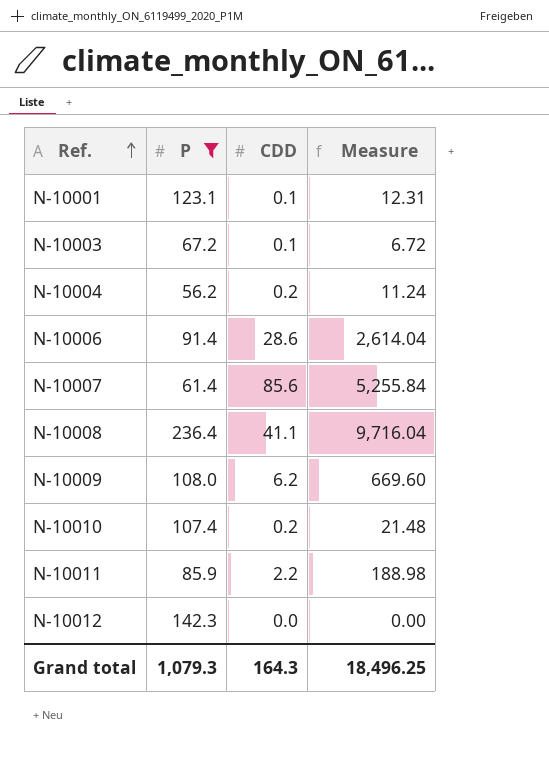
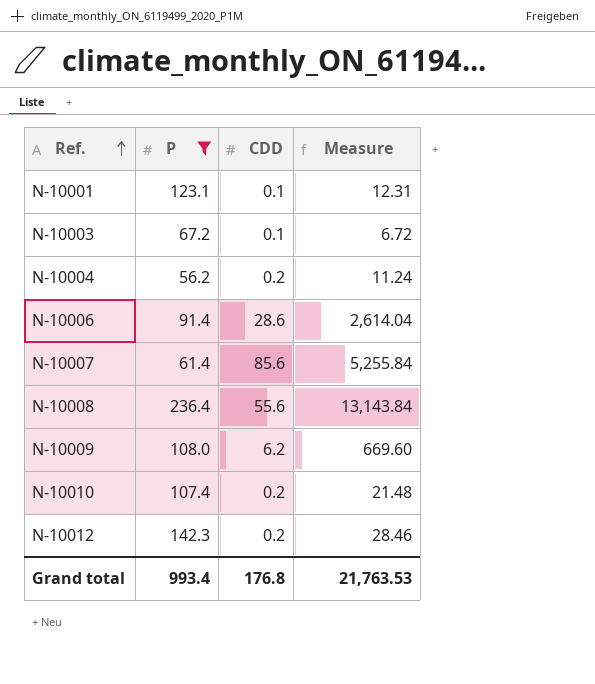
row N-10011: 85.9 | 2.2 | 188.98 -> none
N-10008 | CDD: 41.1 -> 55.6
N-10008 | Measure: 9,716.04 -> 13,143.84
N-10012 | CDD: 0.0 -> 0.2
N-10012 | Measure: 0.00 -> 28.46
Grand total | P: 1,079.3 -> 993.4
Grand total | CDD: 164.3 -> 176.8
Grand total | Measure: 18,496.25 -> 21,763.53

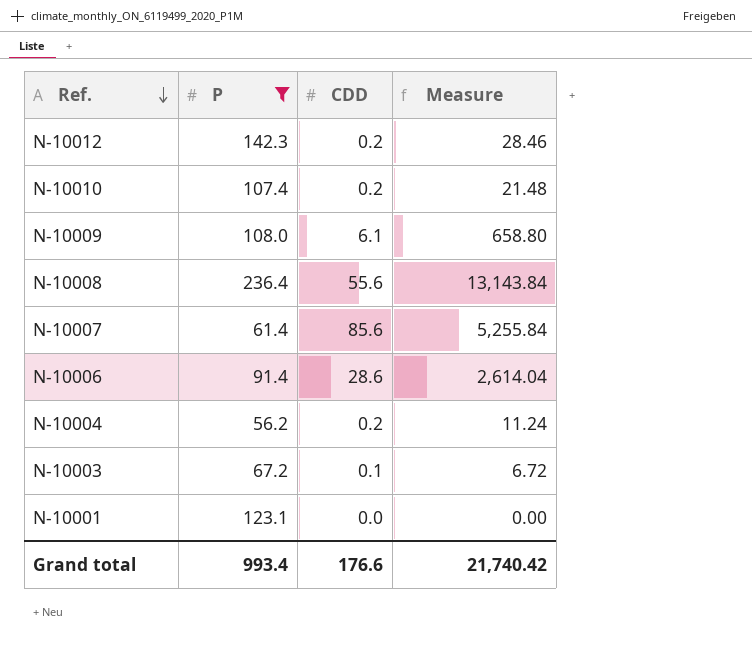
row order: Ref. ascending -> Ref. descending
N-10009 | CDD: 6.2 -> 6.1
N-10009 | Measure: 669.60 -> 658.80
N-10001 | CDD: 0.1 -> 0.0
N-10001 | Measure: 12.31 -> 0.00
Grand total | CDD: 176.8 -> 176.6
Grand total | Measure: 21,763.53 -> 21,740.42

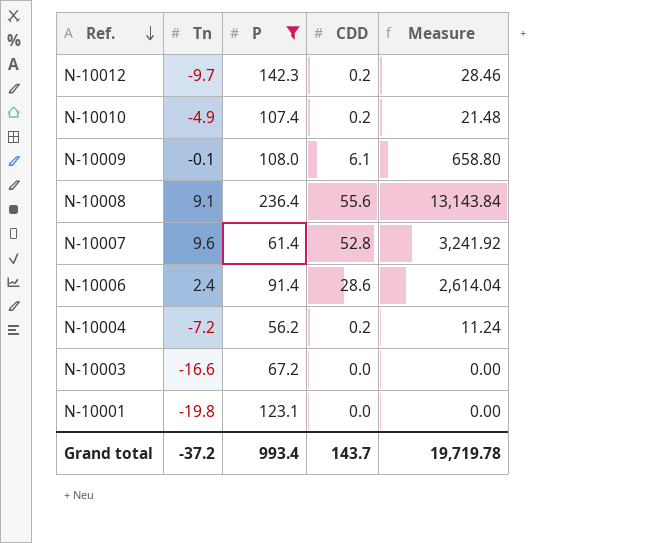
column Tn | position: none -> 2
N-10007 | CDD: 85.6 -> 52.8
N-10007 | Measure: 5,255.84 -> 3,241.92
N-10003 | CDD: 0.1 -> 0.0
N-10003 | Measure: 6.72 -> 0.00
Grand total | CDD: 176.6 -> 143.7
Grand total | Measure: 21,740.42 -> 19,719.78

